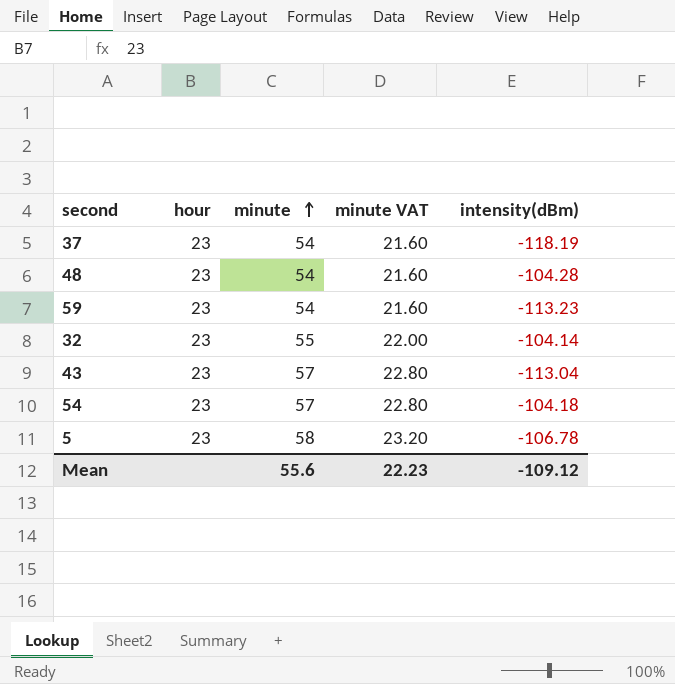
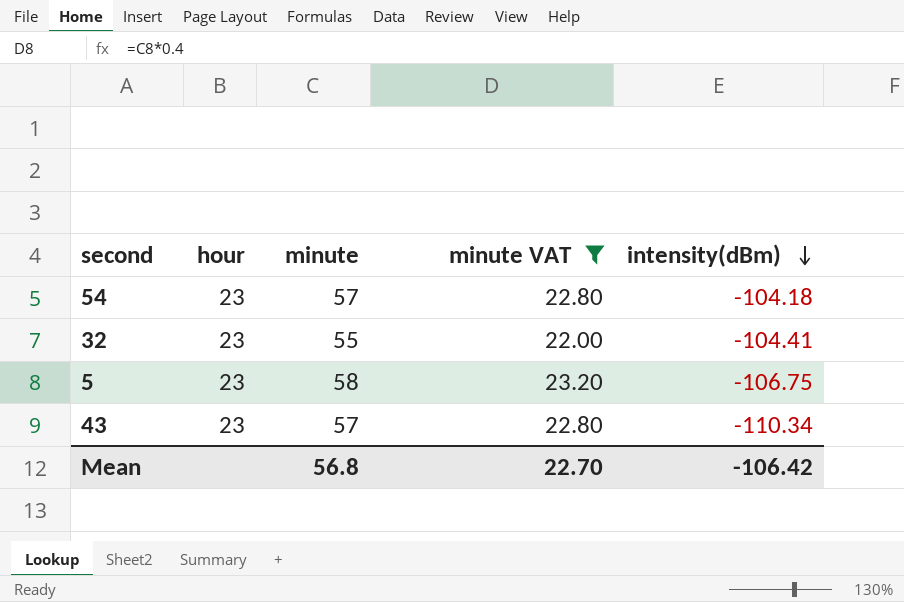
filter: none -> minute VAT != 21.60
row order: minute ascending -> intensity(dBm) descending
32 | intensity(dBm): -104.14 -> -104.41
5 | intensity(dBm): -106.78 -> -106.75
43 | intensity(dBm): -113.04 -> -110.34
Mean | minute: 55.6 -> 56.8
Mean | minute VAT: 22.23 -> 22.70
Mean | intensity(dBm): -109.12 -> -106.42

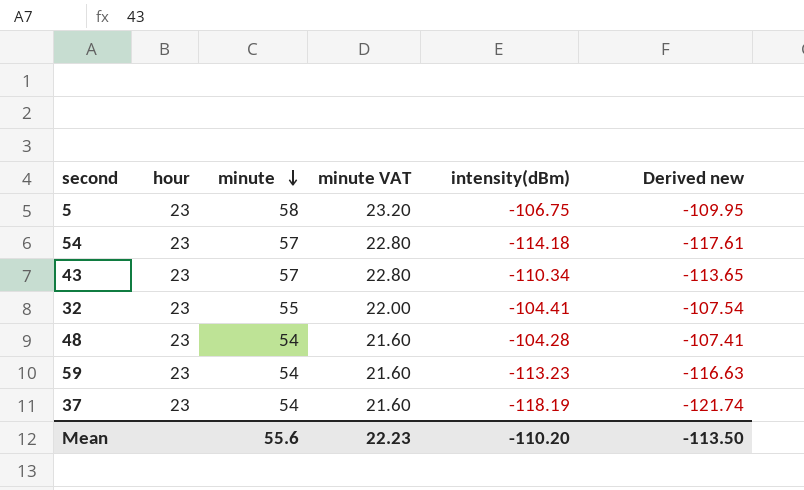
filter: minute VAT != 21.60 -> none
row order: intensity(dBm) descending -> minute descending
column Derived new | formula: none -> [intensity(dBm)] * 1.03
54 | intensity(dBm): -104.18 -> -114.18
Mean | minute: 56.8 -> 55.6
Mean | minute VAT: 22.70 -> 22.23
Mean | intensity(dBm): -106.42 -> -110.20

